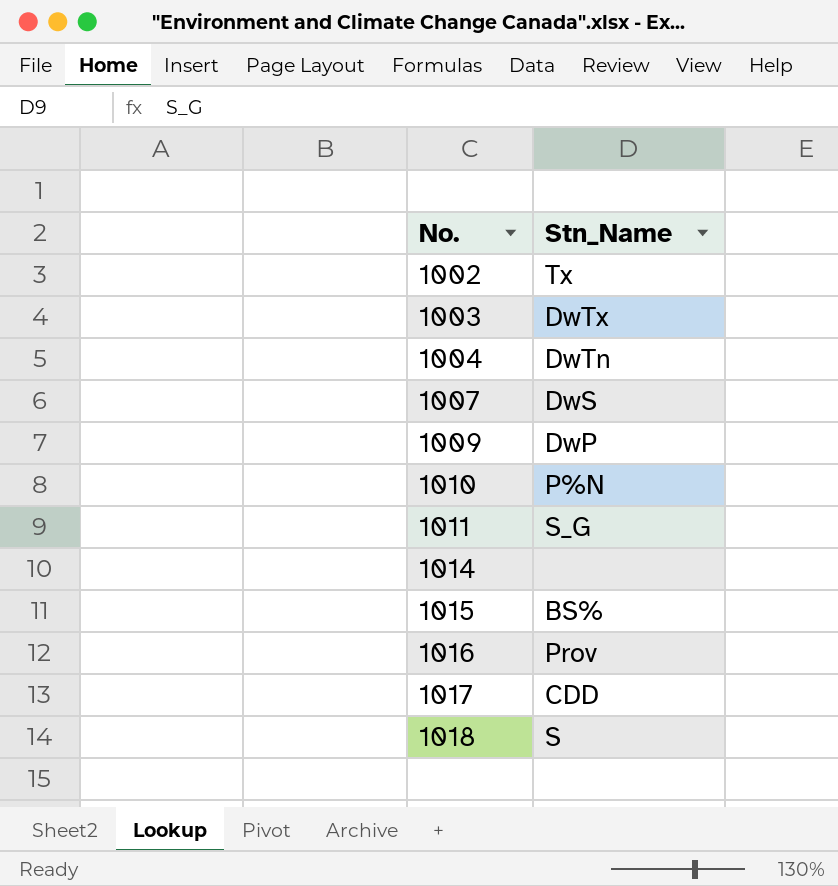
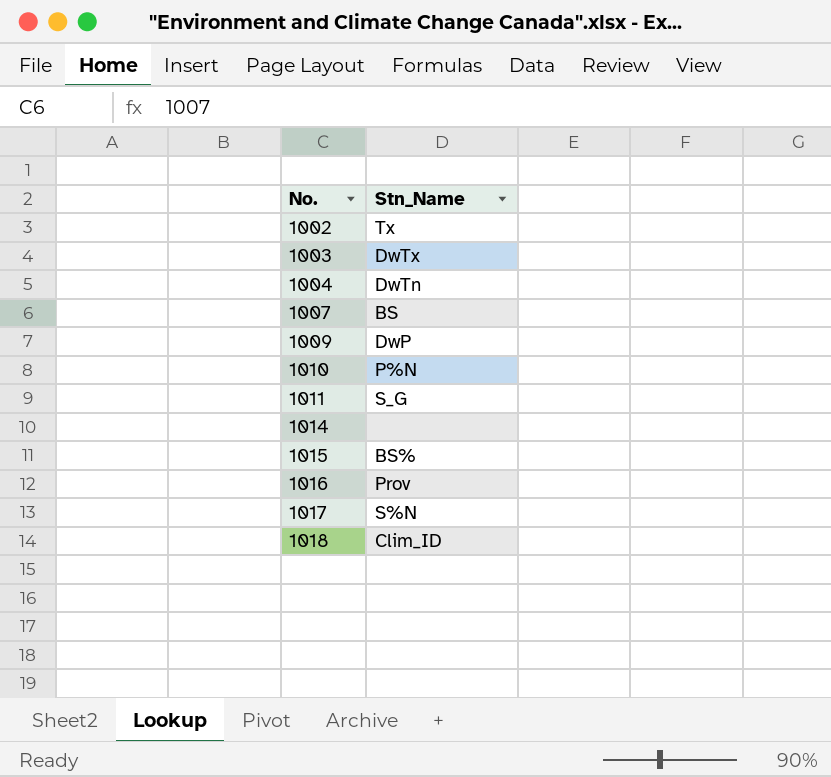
1007 | Stn_Name: DwS -> BS
1017 | Stn_Name: CDD -> S%N
1018 | Stn_Name: S -> Clim_ID

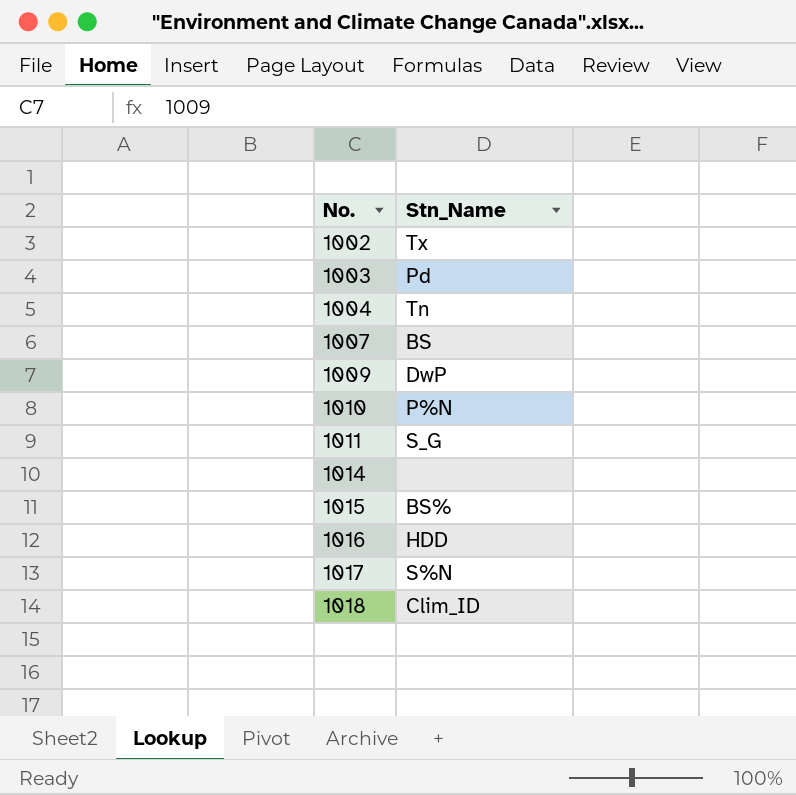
1003 | Stn_Name: DwTx -> Pd
1004 | Stn_Name: DwTn -> Tn
1016 | Stn_Name: Prov -> HDD

